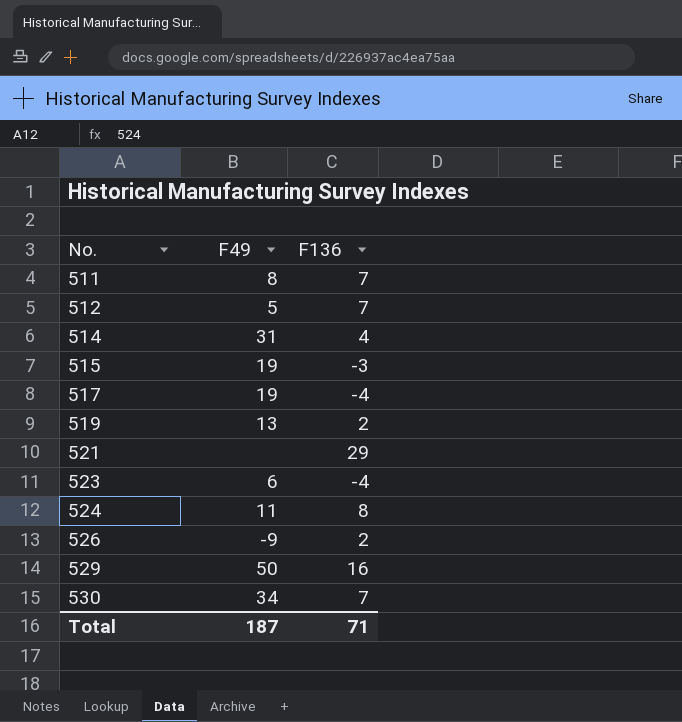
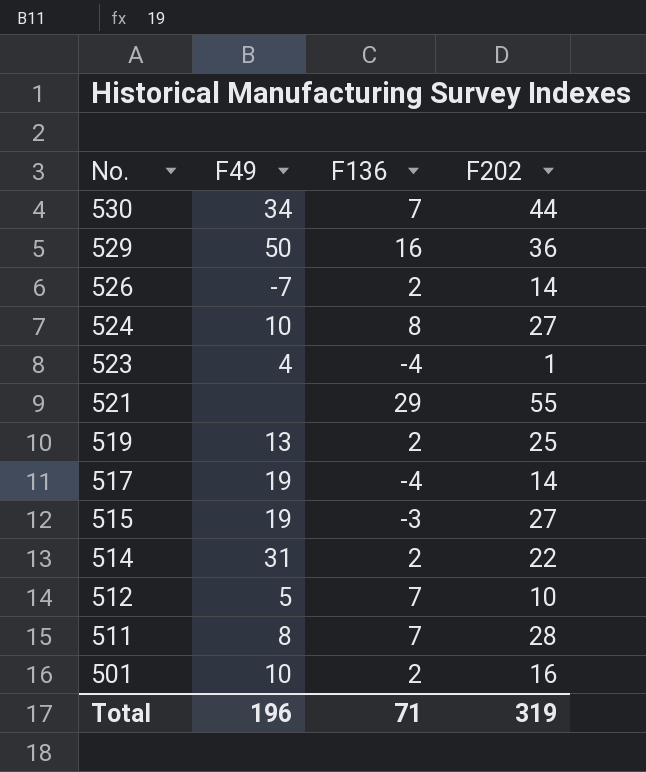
row order: No. ascending -> No. descending
column F202 | position: none -> 4
526 | F49: -9 -> -7
524 | F49: 11 -> 10
523 | F49: 6 -> 4
514 | F136: 4 -> 2
row 501: none -> 10 | 2 | 16
Total | F49: 187 -> 196

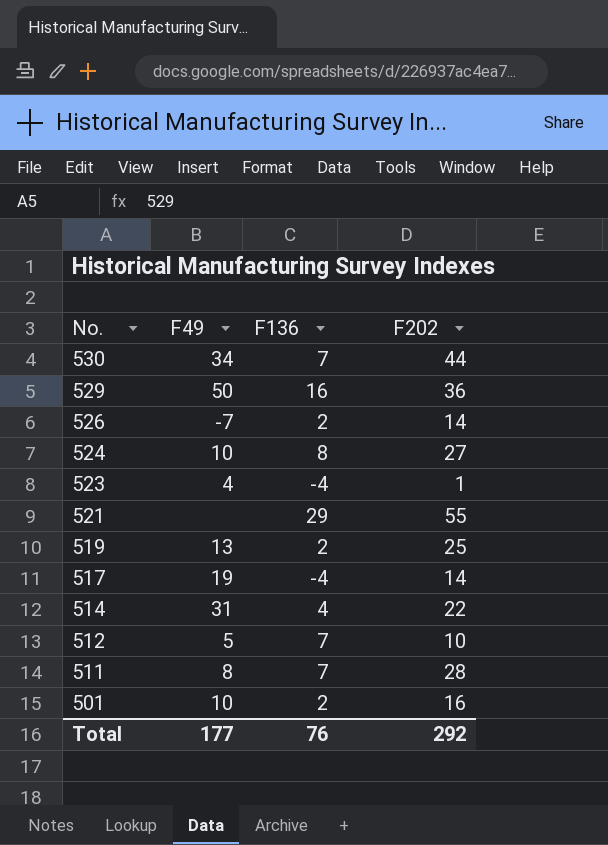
row 515: 19 | -3 | 27 -> none
514 | F136: 2 -> 4
Total | F49: 196 -> 177
Total | F136: 71 -> 76
Total | F202: 319 -> 292

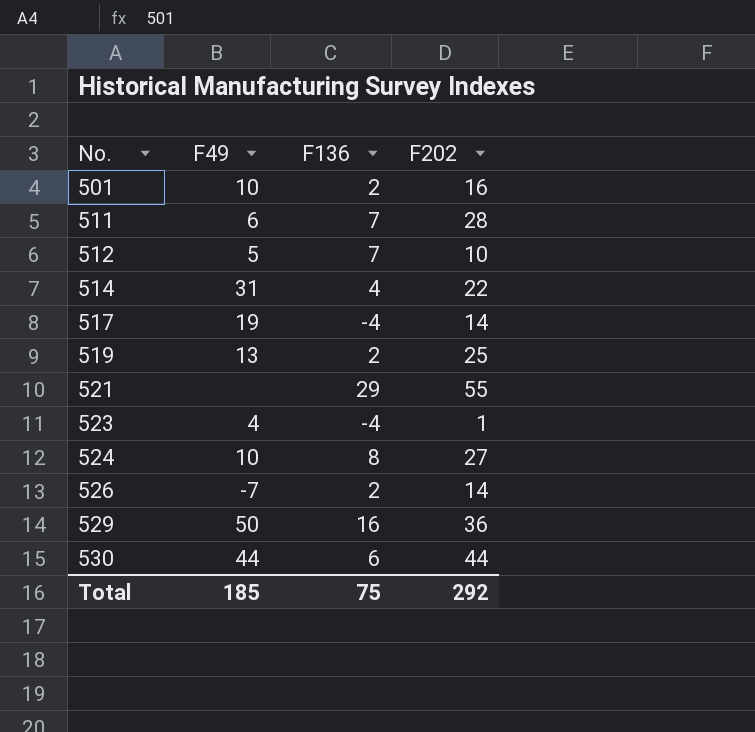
row order: No. descending -> No. ascending
511 | F49: 8 -> 6
530 | F49: 34 -> 44
530 | F136: 7 -> 6
Total | F49: 177 -> 185
Total | F136: 76 -> 75

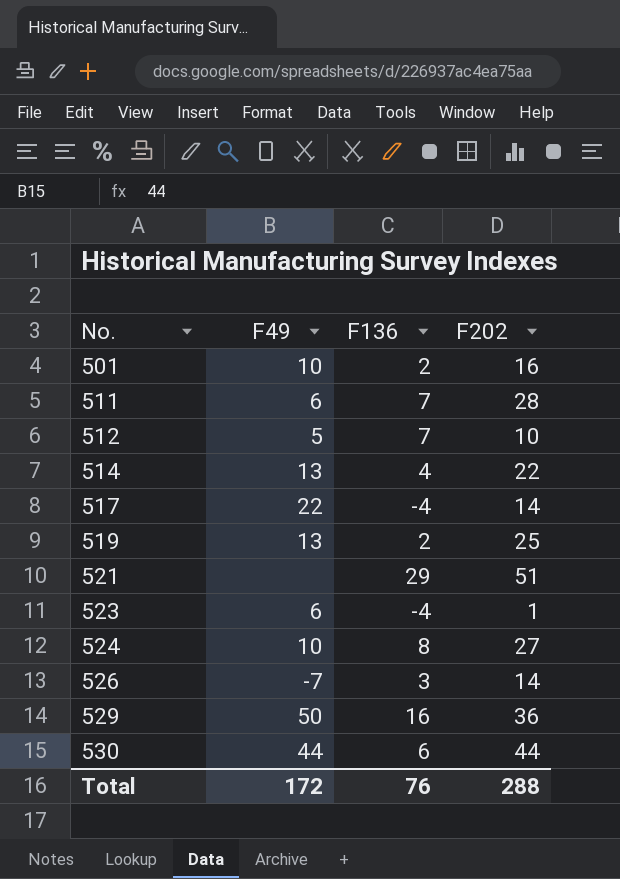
514 | F49: 31 -> 13
517 | F49: 19 -> 22
521 | F202: 55 -> 51
523 | F49: 4 -> 6
526 | F136: 2 -> 3
Total | F49: 185 -> 172
Total | F136: 75 -> 76
Total | F202: 292 -> 288

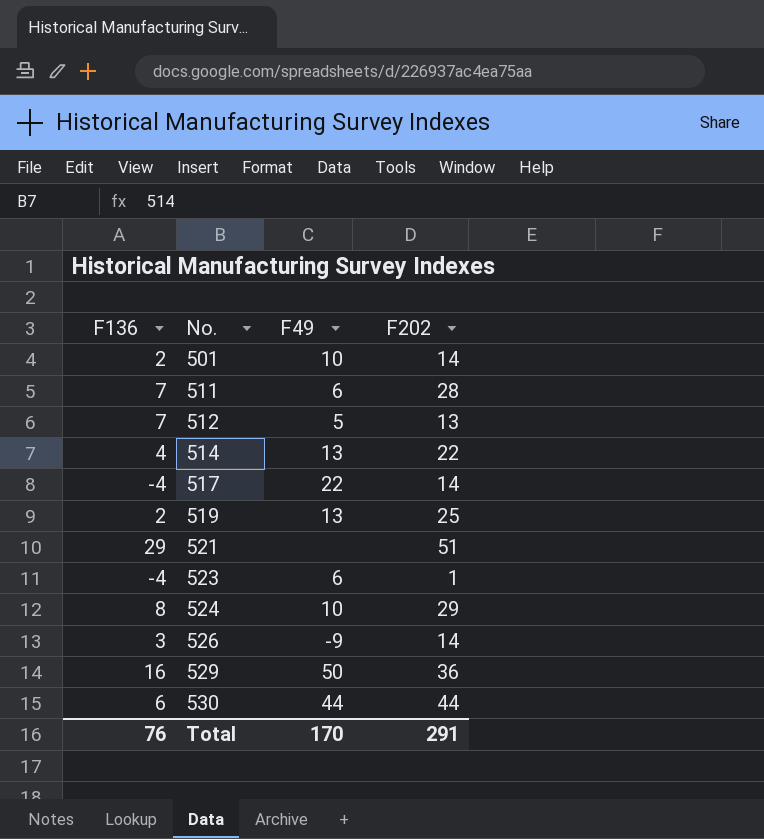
column F136 | position: 3 -> 1
501 | F202: 16 -> 14
512 | F202: 10 -> 13
524 | F202: 27 -> 29
526 | F49: -7 -> -9
Total | F49: 172 -> 170
Total | F202: 288 -> 291

